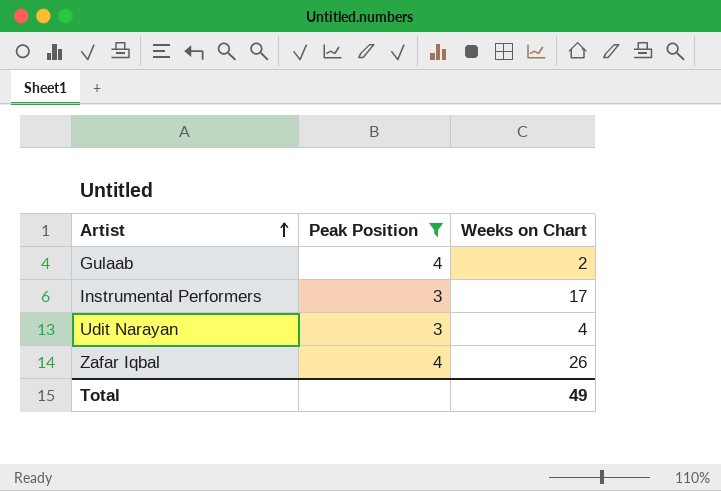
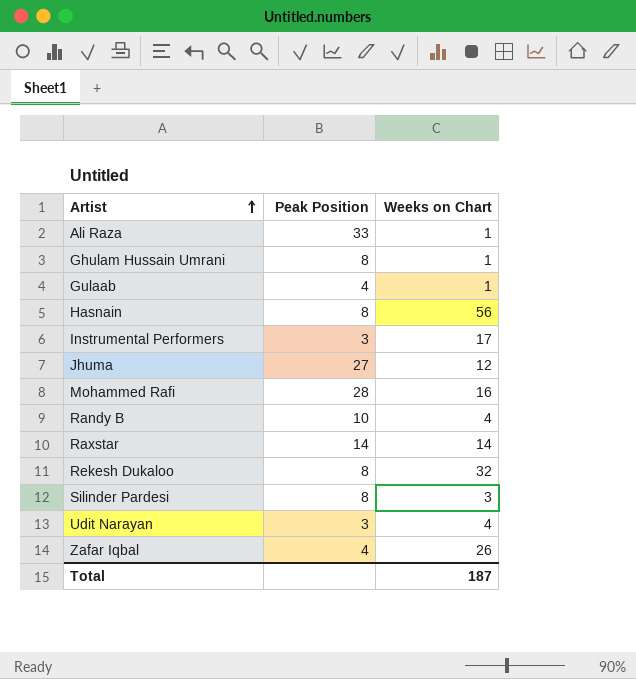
filter: Peak Position <= 4 -> none
Gulaab | Weeks on Chart: 2 -> 1
Total | Weeks on Chart: 49 -> 187

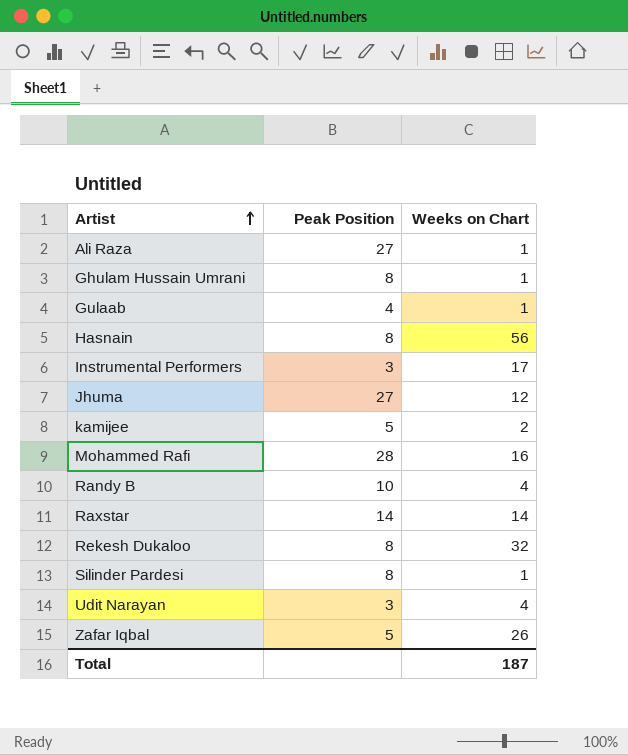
Ali Raza | Peak Position: 33 -> 27
row kamijee: none -> 5 | 2
Silinder Pardesi | Weeks on Chart: 3 -> 1
Zafar Iqbal | Peak Position: 4 -> 5

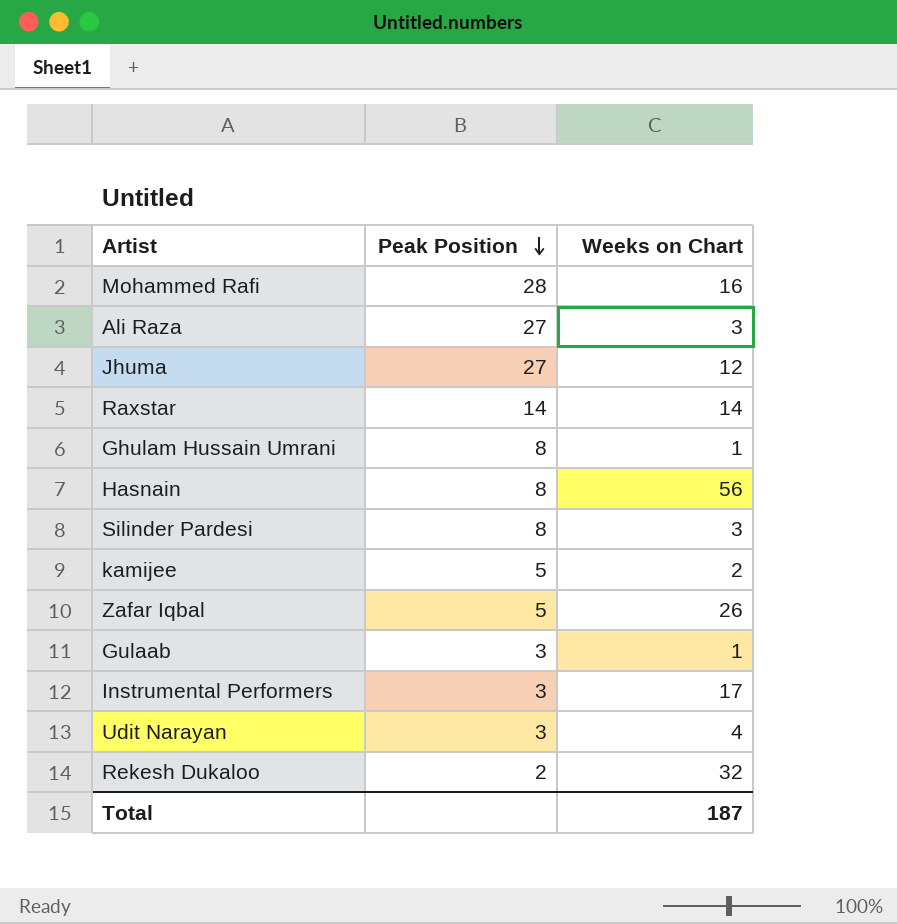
row order: Artist ascending -> Peak Position descending
row Randy B: 10 | 4 -> none
Ali Raza | Weeks on Chart: 1 -> 3
Silinder Pardesi | Weeks on Chart: 1 -> 3
Gulaab | Peak Position: 4 -> 3
Rekesh Dukaloo | Peak Position: 8 -> 2

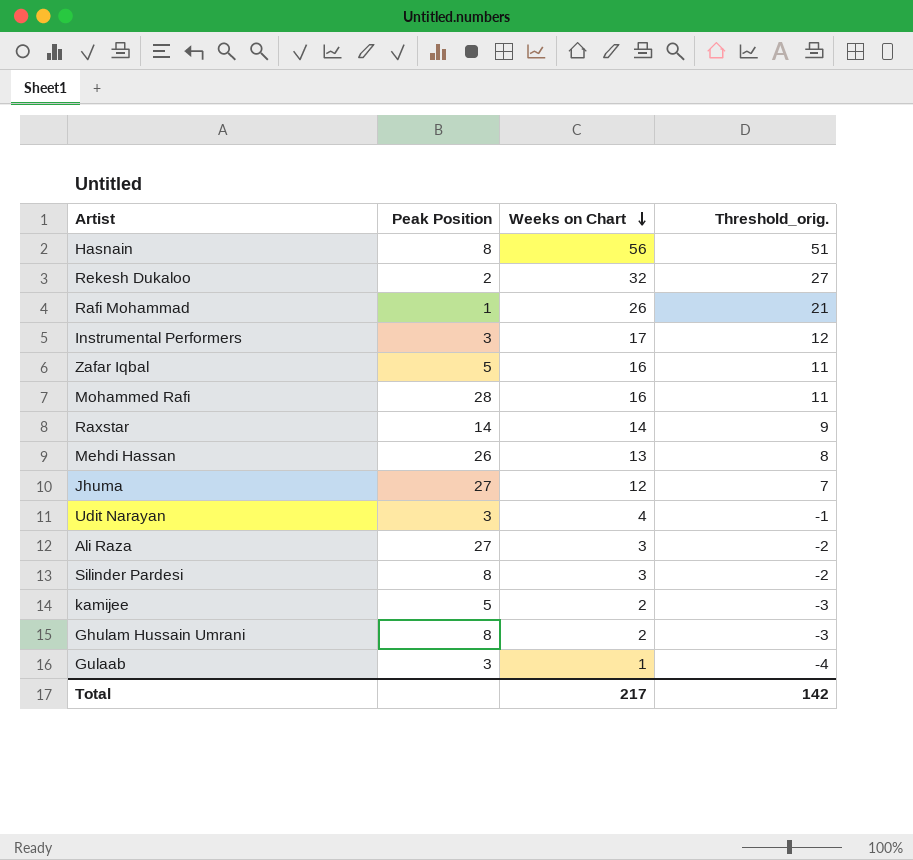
row order: Peak Position descending -> Weeks on Chart descending
column Threshold_orig. | formula: none -> [Weeks on Chart] - 5
row Rafi Mohammad: none -> 1 | 26 | 21
Zafar Iqbal | Weeks on Chart: 26 -> 16
row Mehdi Hassan: none -> 26 | 13 | 8
Ghulam Hussain Umrani | Weeks on Chart: 1 -> 2
Total | Weeks on Chart: 187 -> 217

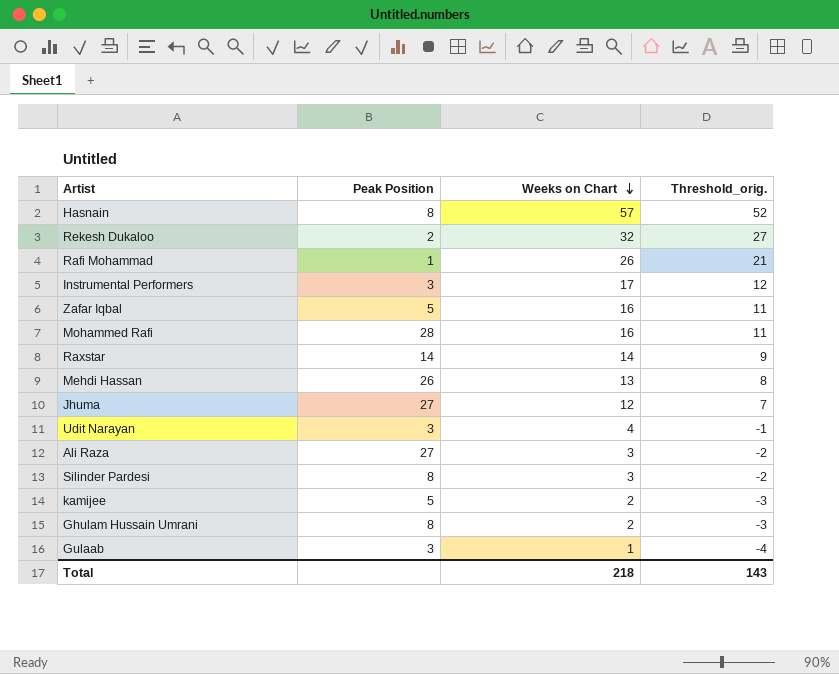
Hasnain | Weeks on Chart: 56 -> 57
Hasnain | Threshold_orig.: 51 -> 52
Total | Weeks on Chart: 217 -> 218
Total | Threshold_orig.: 142 -> 143

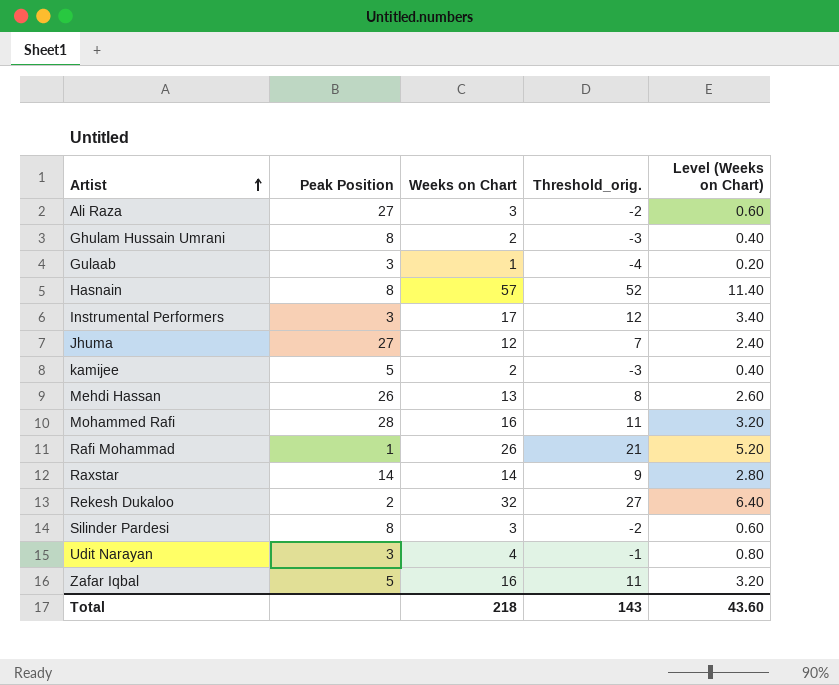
row order: Weeks on Chart descending -> Artist ascending
column Level (Weeks on Chart) | formula: none -> [Weeks on Chart] * 0.2

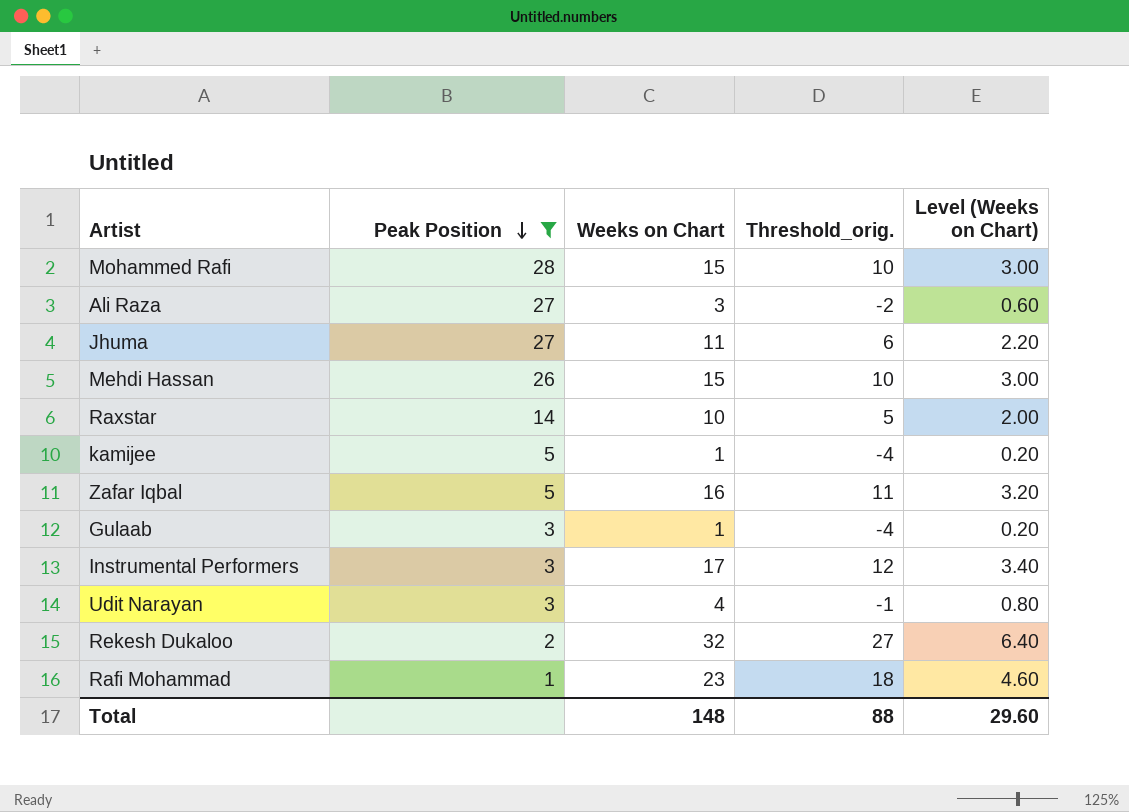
filter: none -> Peak Position != 8
row order: Artist ascending -> Peak Position descending
Mohammed Rafi | Weeks on Chart: 16 -> 15
Mohammed Rafi | Threshold_orig.: 11 -> 10
Mohammed Rafi | Level (Weeks on Chart): 3.20 -> 3.00
Jhuma | Weeks on Chart: 12 -> 11
Jhuma | Threshold_orig.: 7 -> 6
Jhuma | Level (Weeks on Chart): 2.40 -> 2.20
Mehdi Hassan | Weeks on Chart: 13 -> 15
Mehdi Hassan | Threshold_orig.: 8 -> 10
Mehdi Hassan | Level (Weeks on Chart): 2.60 -> 3.00
Raxstar | Weeks on Chart: 14 -> 10
Raxstar | Threshold_orig.: 9 -> 5
Raxstar | Level (Weeks on Chart): 2.80 -> 2.00
kamijee | Weeks on Chart: 2 -> 1
kamijee | Threshold_orig.: -3 -> -4
kamijee | Level (Weeks on Chart): 0.40 -> 0.20
Rafi Mohammad | Weeks on Chart: 26 -> 23
Rafi Mohammad | Threshold_orig.: 21 -> 18
Rafi Mohammad | Level (Weeks on Chart): 5.20 -> 4.60
Total | Weeks on Chart: 218 -> 148
Total | Threshold_orig.: 143 -> 88
Total | Level (Weeks on Chart): 43.60 -> 29.60

